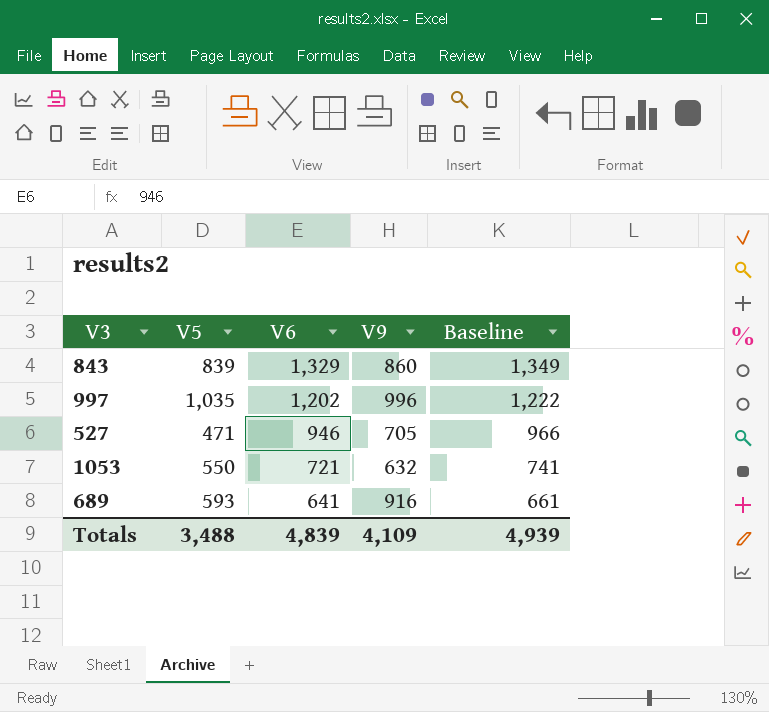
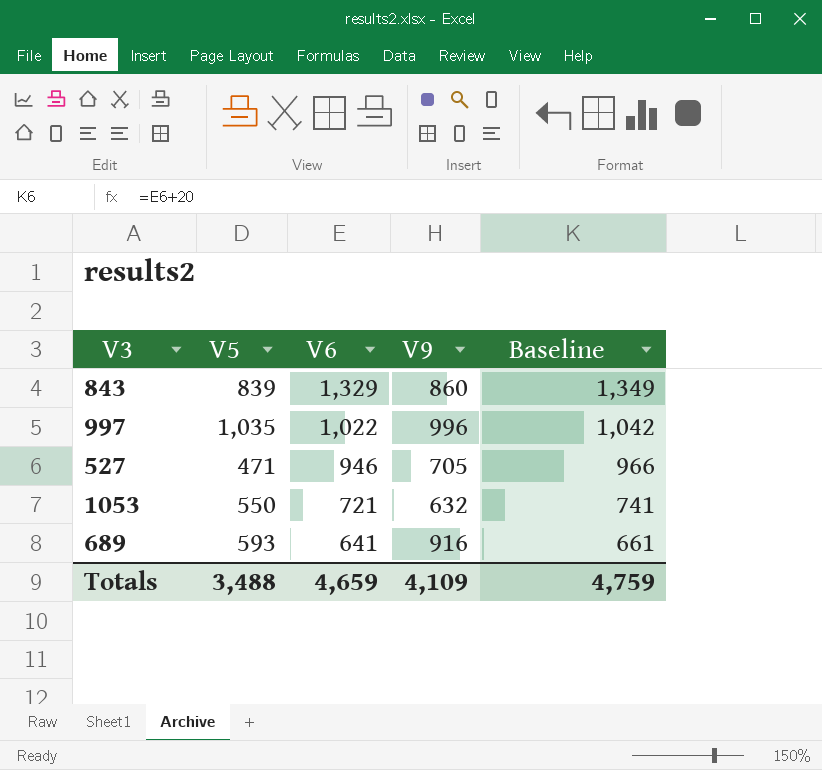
997 | V6: 1,202 -> 1,022
997 | Baseline: 1,222 -> 1,042
Totals | V6: 4,839 -> 4,659
Totals | Baseline: 4,939 -> 4,759

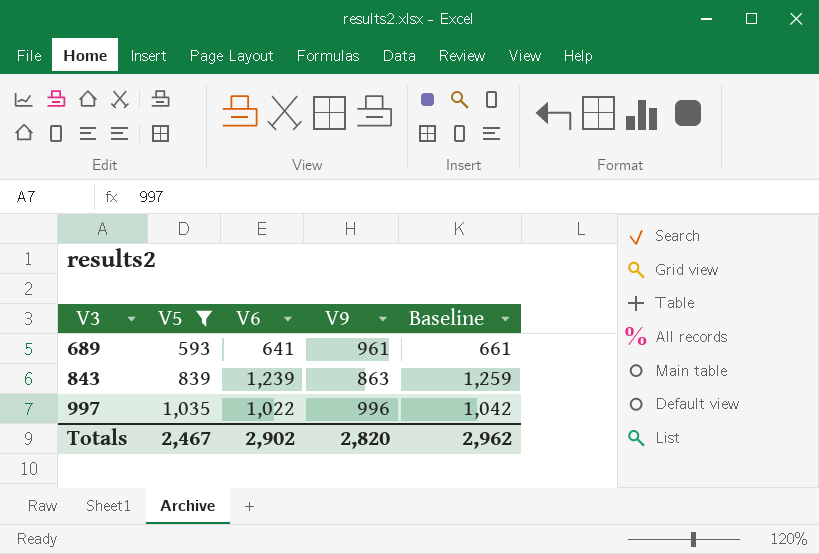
filter: none -> V5 >= 593
row order: V6 descending -> V3 ascending
689 | V9: 916 -> 961
843 | V6: 1,329 -> 1,239
843 | V9: 860 -> 863
843 | Baseline: 1,349 -> 1,259
Totals | V5: 3,488 -> 2,467
Totals | V6: 4,659 -> 2,902
Totals | V9: 4,109 -> 2,820
Totals | Baseline: 4,759 -> 2,962

